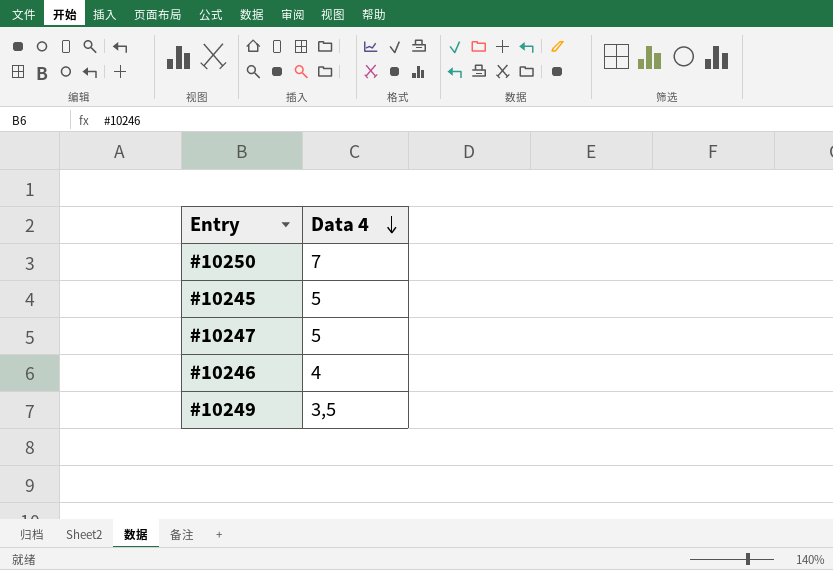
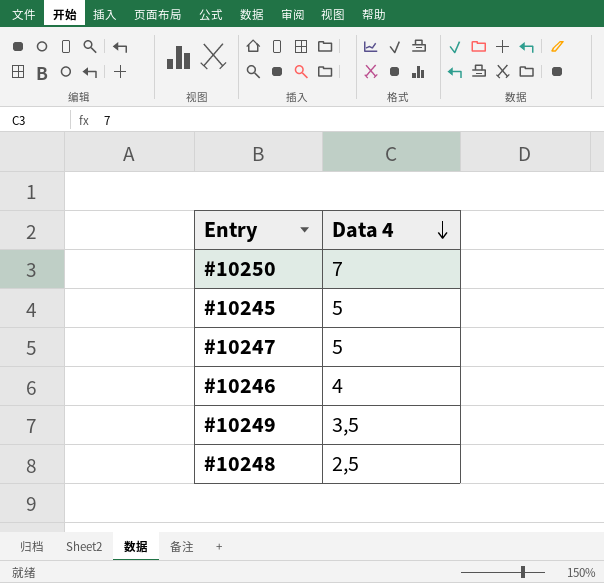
row #10248: none -> 2,5

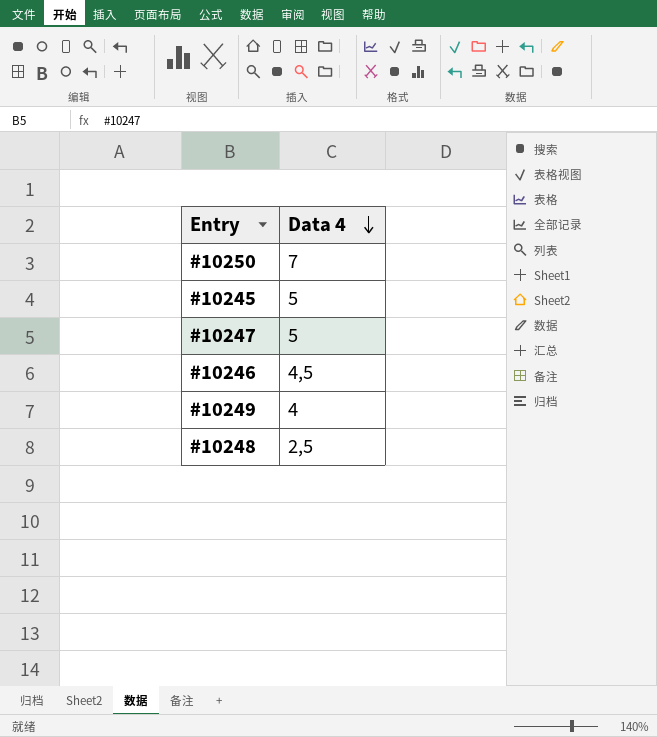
#10246 | Data 4: 4 -> 4,5
#10249 | Data 4: 3,5 -> 4

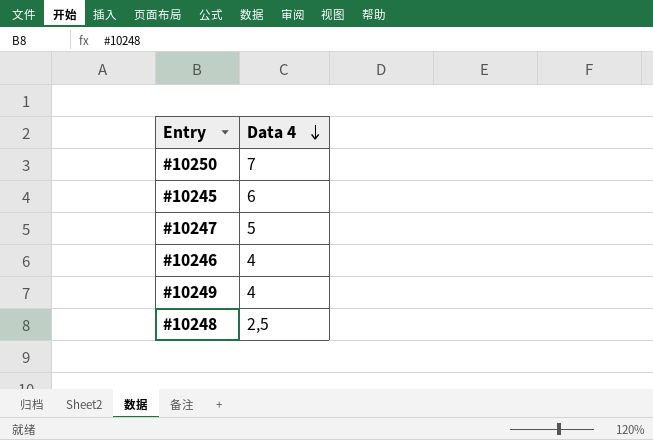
#10245 | Data 4: 5 -> 6
#10246 | Data 4: 4,5 -> 4

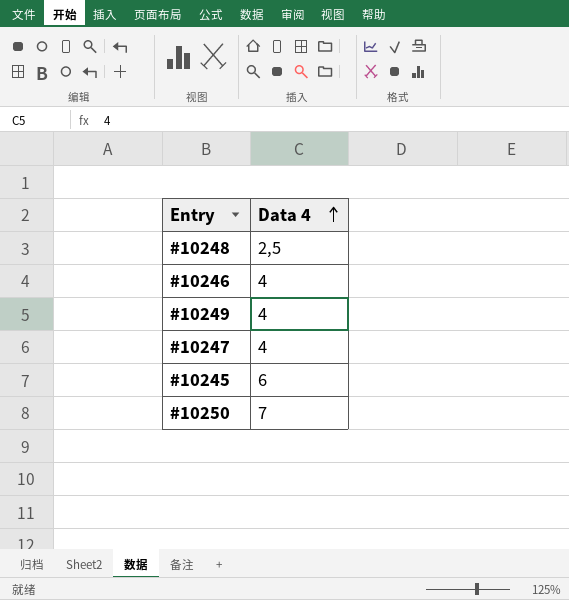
row order: Data 4 descending -> Data 4 ascending
#10247 | Data 4: 5 -> 4

